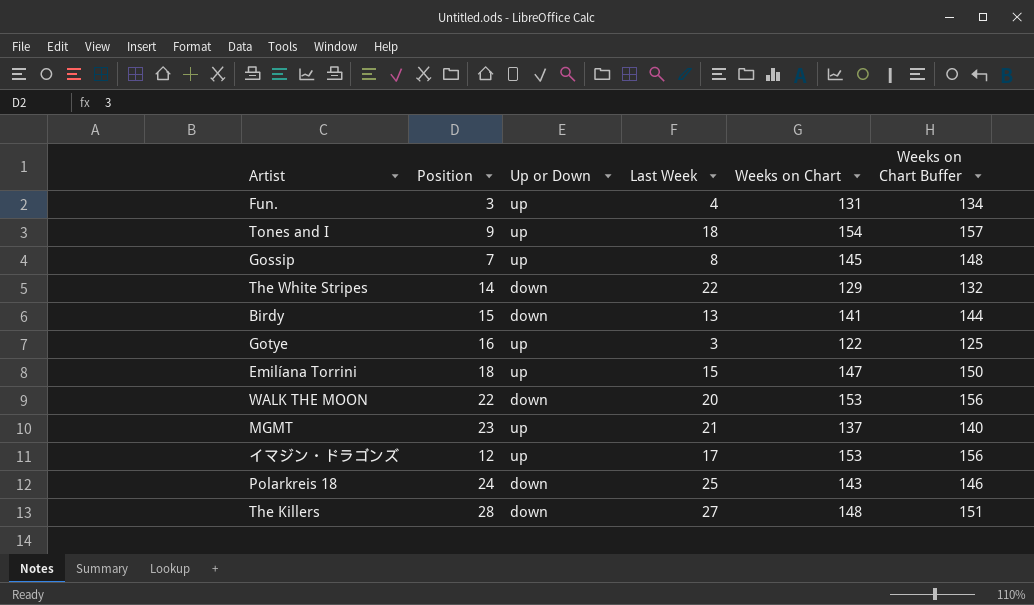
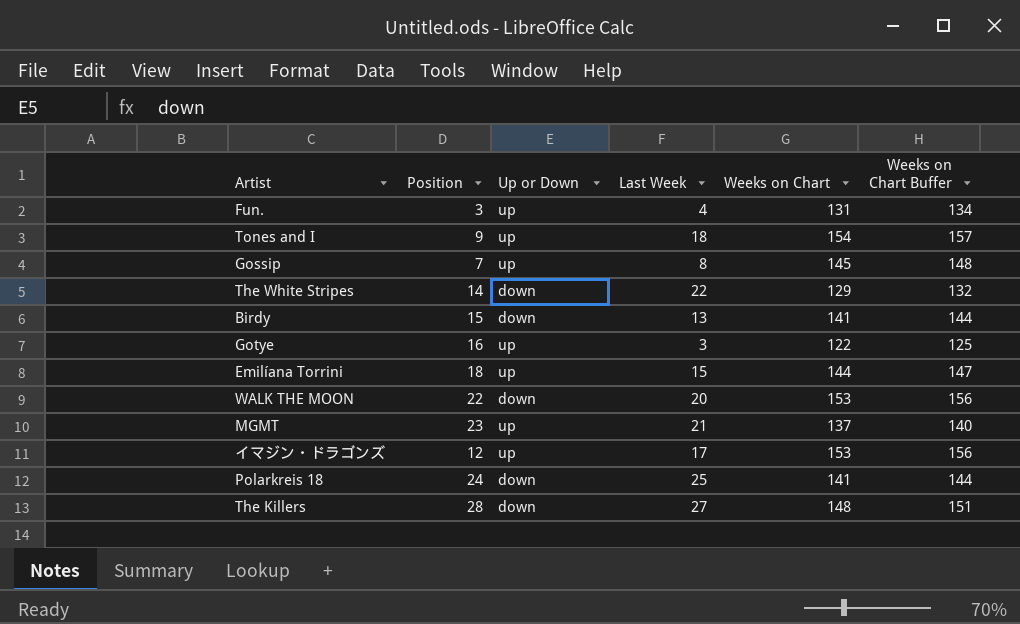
Emilíana Torrini | Weeks on Chart: 147 -> 144
Emilíana Torrini | Weeks on Chart Buffer: 150 -> 147
Polarkreis 18 | Weeks on Chart: 143 -> 141
Polarkreis 18 | Weeks on Chart Buffer: 146 -> 144

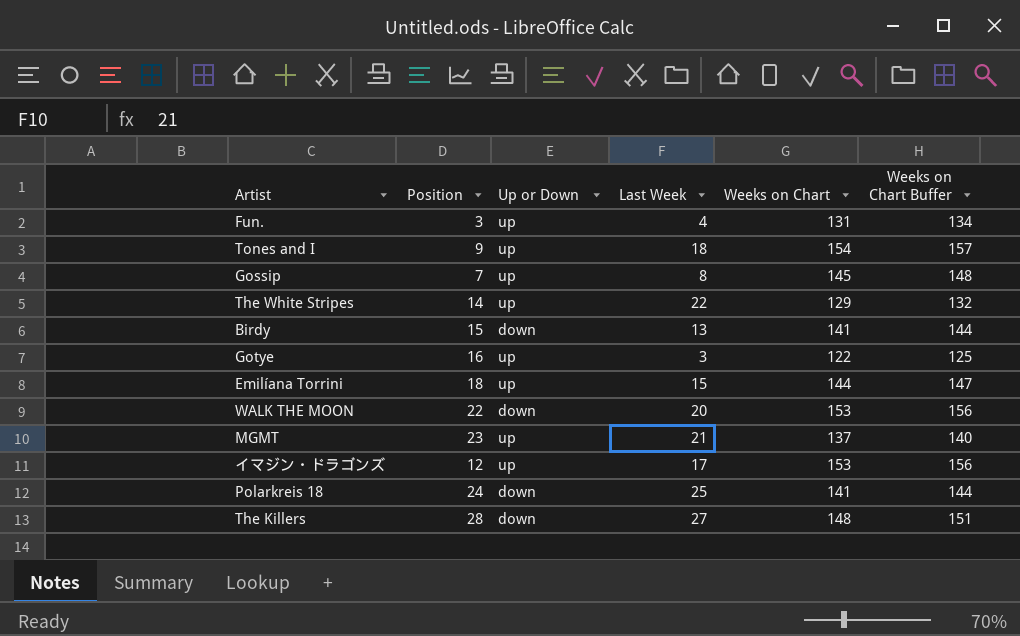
The White Stripes | Up or Down: down -> up

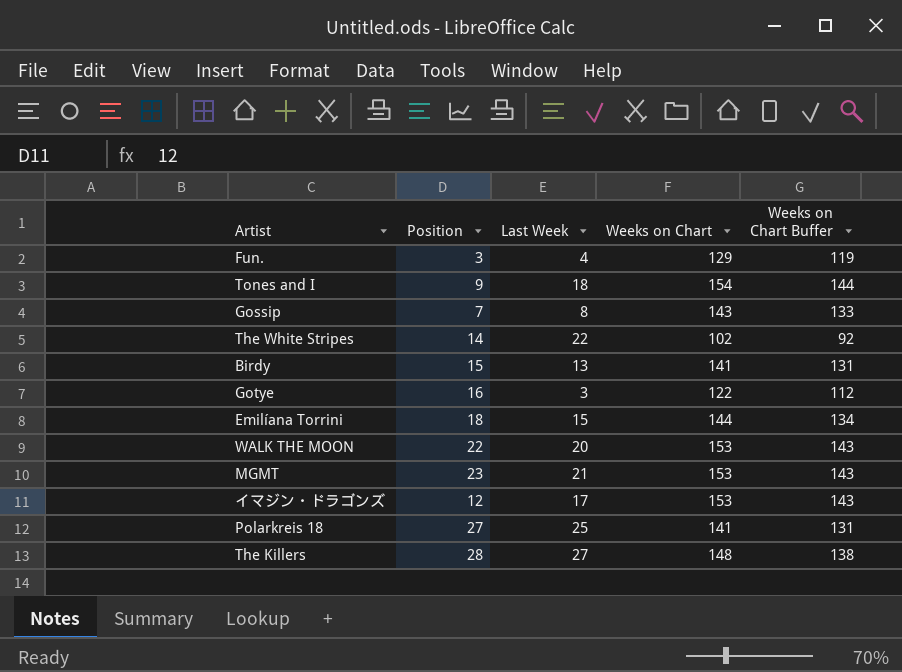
column Up or Down | position: 3 -> none
column Weeks on Chart Buffer | formula: [Weeks on Chart] + 3 -> [Weeks on Chart] - 10
Fun. | Weeks on Chart: 131 -> 129
Gossip | Weeks on Chart: 145 -> 143
The White Stripes | Weeks on Chart: 129 -> 102
MGMT | Weeks on Chart: 137 -> 153
Polarkreis 18 | Position: 24 -> 27

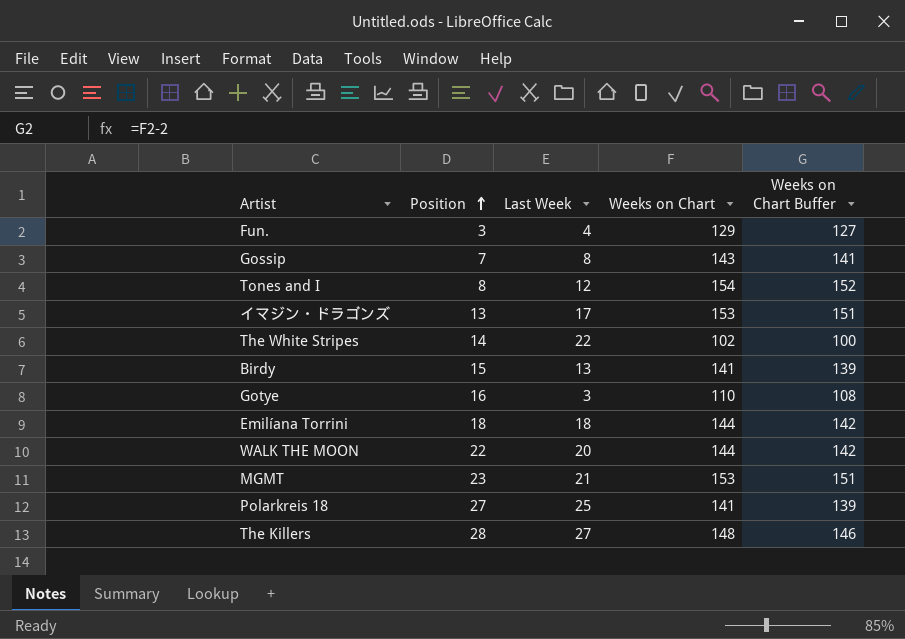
row order: none -> Position ascending
column Weeks on Chart Buffer | formula: [Weeks on Chart] - 10 -> [Weeks on Chart] - 2
Tones and I | Position: 9 -> 8
Tones and I | Last Week: 18 -> 12
イマジン・ドラゴンズ | Position: 12 -> 13
Gotye | Weeks on Chart: 122 -> 110
Emilíana Torrini | Last Week: 15 -> 18
WALK THE MOON | Weeks on Chart: 153 -> 144

